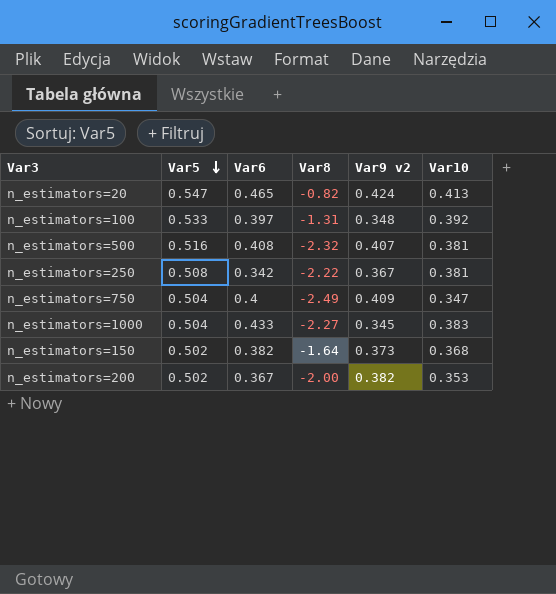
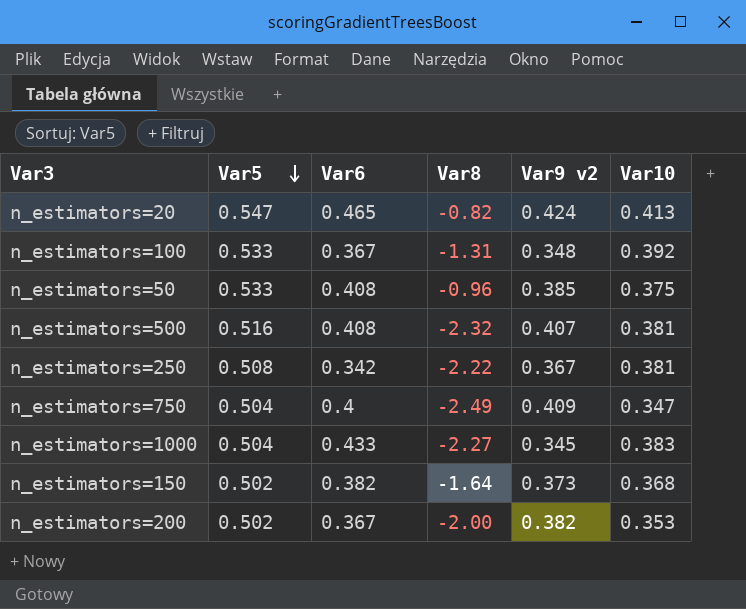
n_estimators=100 | Var6: 0.397 -> 0.367
row n_estimators=50: none -> 0.533 | 0.408 | -0.96 | 0.385 | 0.375

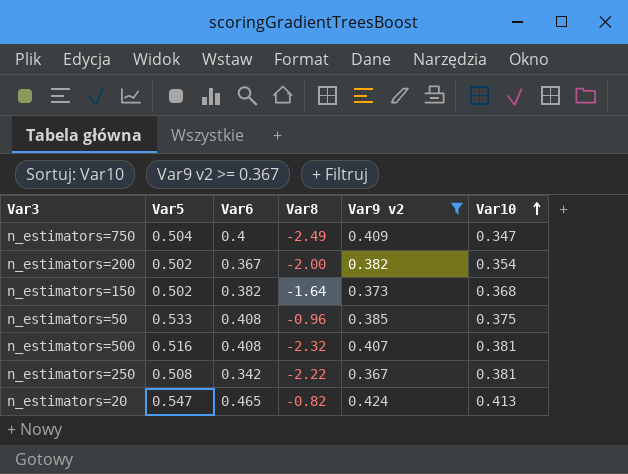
filter: none -> Var9 v2 >= 0.367
row order: Var5 descending -> Var10 ascending
n_estimators=200 | Var10: 0.353 -> 0.354

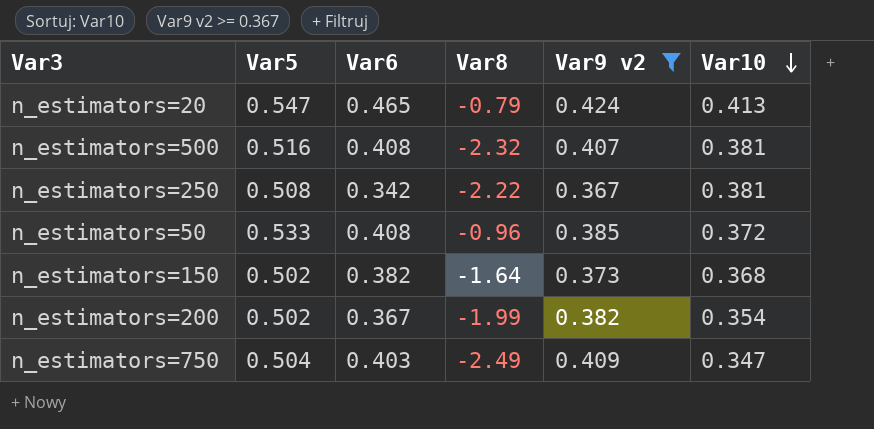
row order: Var10 ascending -> Var10 descending
n_estimators=20 | Var8: -0.82 -> -0.79
n_estimators=50 | Var10: 0.375 -> 0.372
n_estimators=200 | Var8: -2.00 -> -1.99
n_estimators=750 | Var6: 0.4 -> 0.403

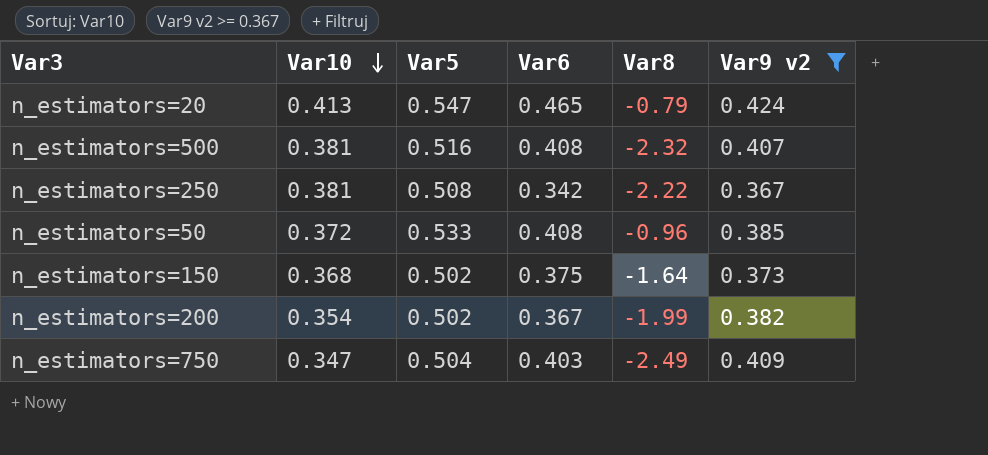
column Var10 | position: 6 -> 2
n_estimators=150 | Var6: 0.382 -> 0.375

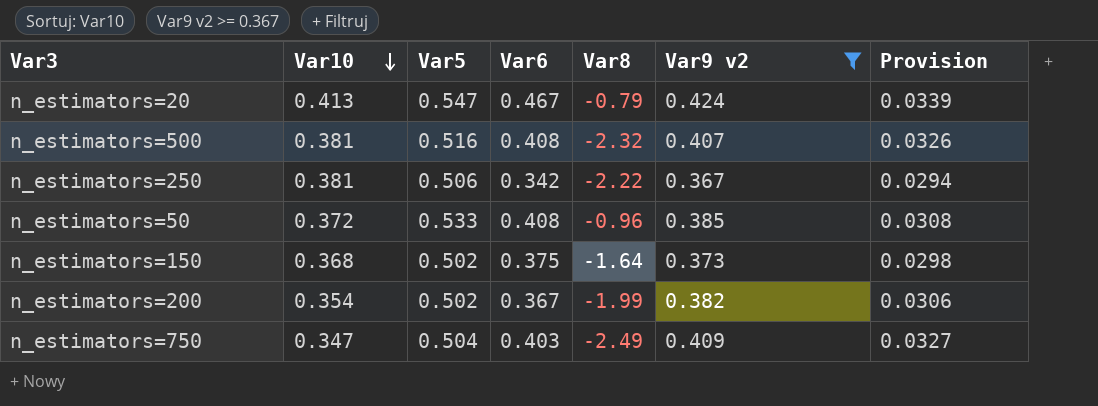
column Provision | formula: none -> [Var9 v2] * 0.08
n_estimators=20 | Var6: 0.465 -> 0.467
n_estimators=250 | Var5: 0.508 -> 0.506

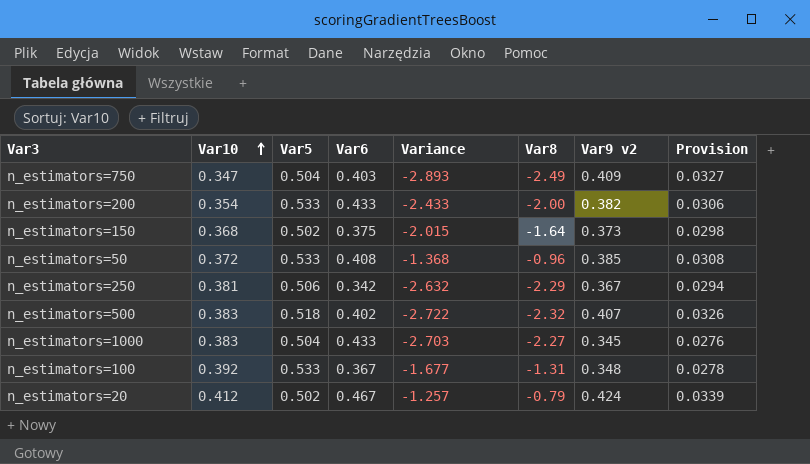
filter: Var9 v2 >= 0.367 -> none
row order: Var10 descending -> Var10 ascending
column Variance | formula: none -> [Var8] - [Var6]
n_estimators=200 | Var5: 0.502 -> 0.533
n_estimators=200 | Var6: 0.367 -> 0.433
n_estimators=200 | Var8: -1.99 -> -2.00
n_estimators=250 | Var8: -2.22 -> -2.29
n_estimators=500 | Var10: 0.381 -> 0.383
n_estimators=500 | Var5: 0.516 -> 0.518
n_estimators=500 | Var6: 0.408 -> 0.402
n_estimators=20 | Var10: 0.413 -> 0.412
n_estimators=20 | Var5: 0.547 -> 0.502

